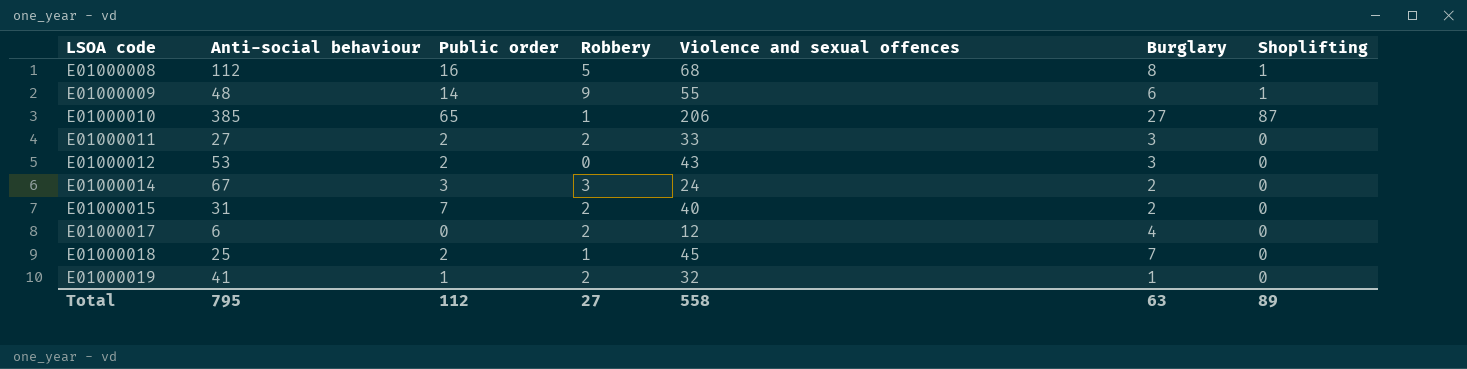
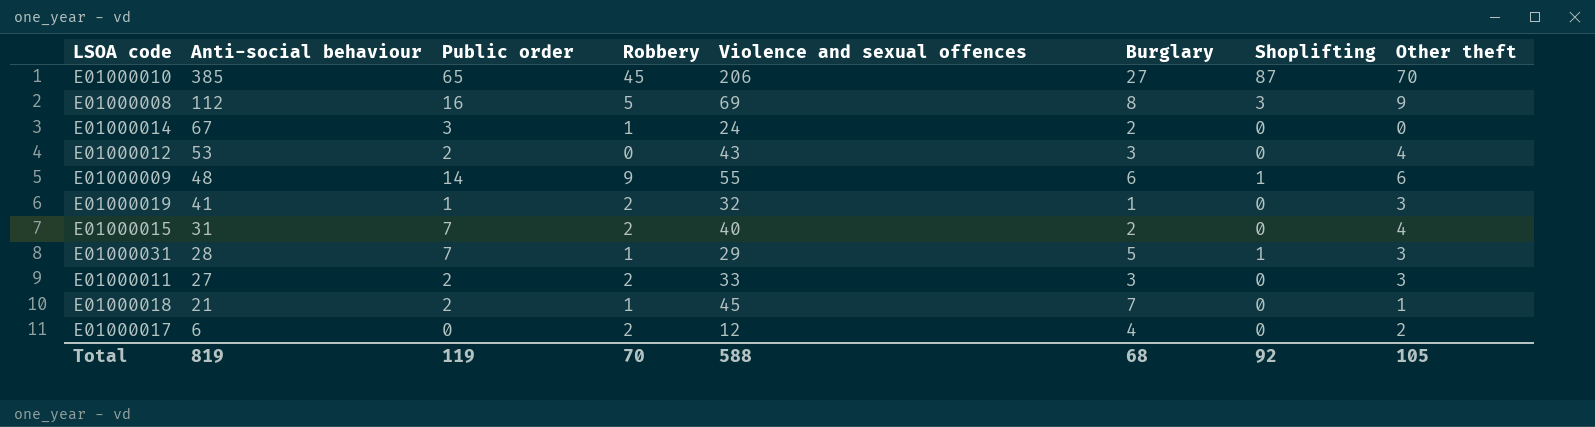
row order: LSOA code ascending -> Anti-social behaviour descending
column Other theft | position: none -> 8
E01000010 | Robbery: 1 -> 45
E01000008 | Violence and sexual offences: 68 -> 69
E01000008 | Shoplifting: 1 -> 3
E01000014 | Robbery: 3 -> 1
row E01000031: none -> 28 | 7 | 1 | 29 | 5 | 1 | 3
E01000018 | Anti-social behaviour: 25 -> 21
Total | Anti-social behaviour: 795 -> 819
Total | Public order: 112 -> 119
Total | Robbery: 27 -> 70
Total | Violence and sexual offences: 558 -> 588
Total | Burglary: 63 -> 68
Total | Shoplifting: 89 -> 92

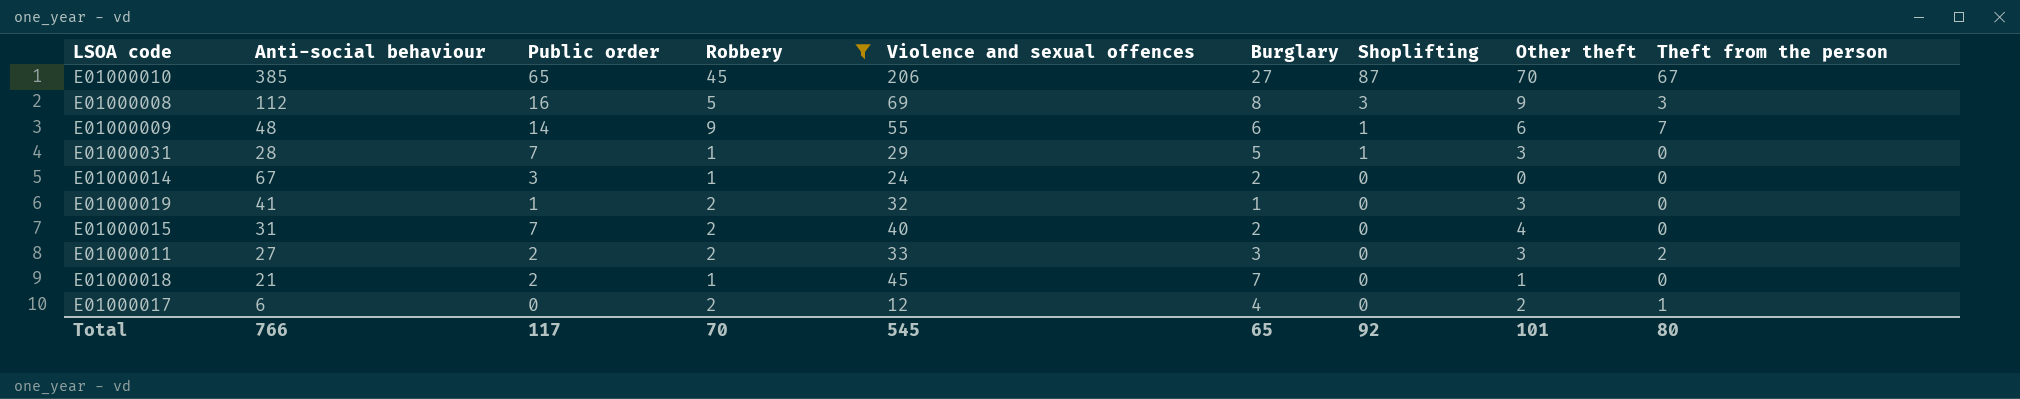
filter: none -> Robbery != 0
row order: Anti-social behaviour descending -> Shoplifting descending
column Theft from the person | position: none -> 9
Total | Anti-social behaviour: 819 -> 766
Total | Public order: 119 -> 117
Total | Violence and sexual offences: 588 -> 545
Total | Burglary: 68 -> 65
Total | Other theft: 105 -> 101

